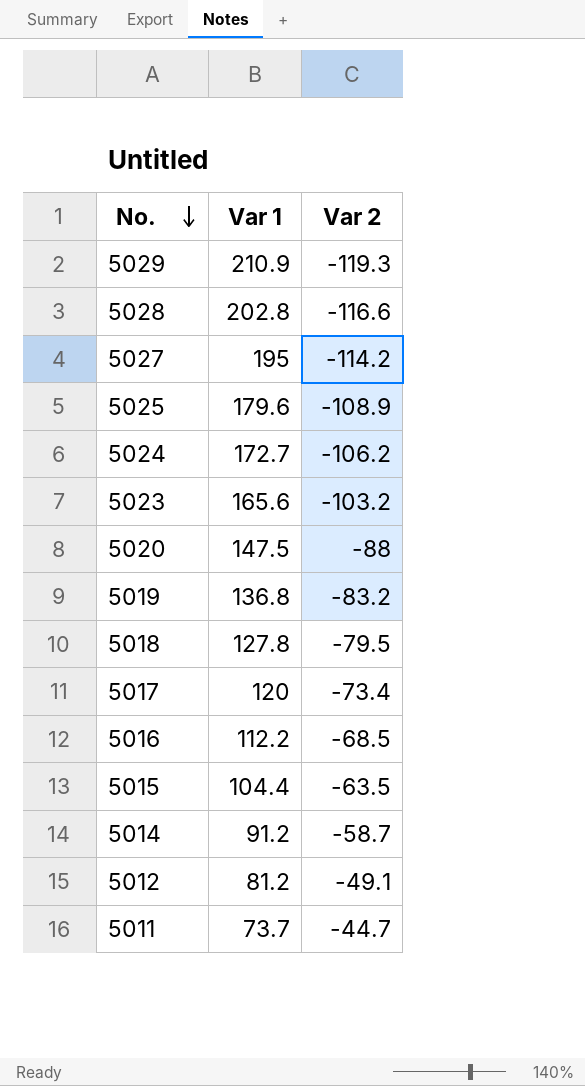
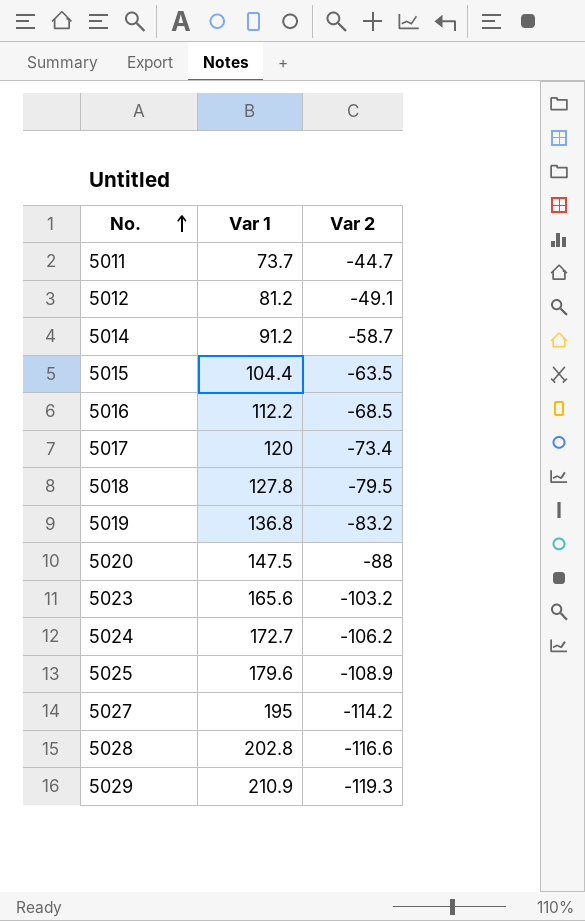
row order: No. descending -> No. ascending

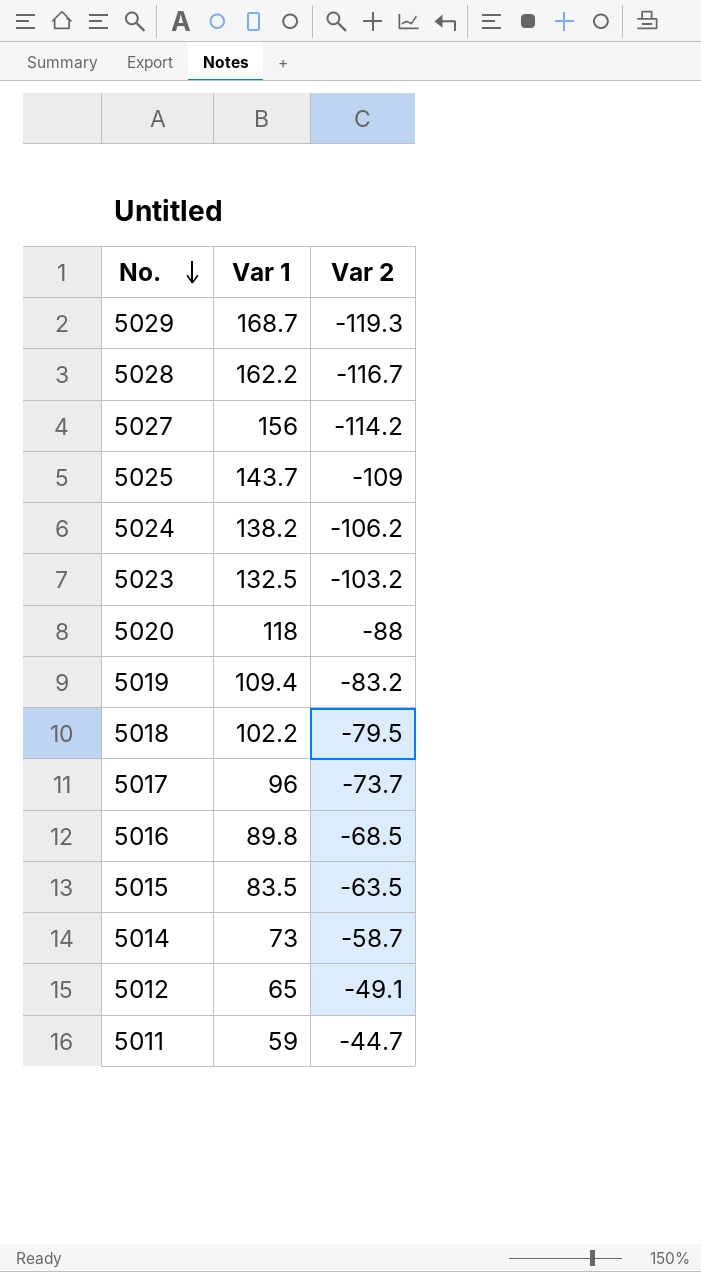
row order: No. ascending -> No. descending
5029 | Var 1: 210.9 -> 168.7
5028 | Var 1: 202.8 -> 162.2
5028 | Var 2: -116.6 -> -116.7
5027 | Var 1: 195 -> 156
5025 | Var 1: 179.6 -> 143.7
5025 | Var 2: -108.9 -> -109
5024 | Var 1: 172.7 -> 138.2
5023 | Var 1: 165.6 -> 132.5
5020 | Var 1: 147.5 -> 118
5019 | Var 1: 136.8 -> 109.4
5018 | Var 1: 127.8 -> 102.2
5017 | Var 1: 120 -> 96
5017 | Var 2: -73.4 -> -73.7
5016 | Var 1: 112.2 -> 89.8
5015 | Var 1: 104.4 -> 83.5
5014 | Var 1: 91.2 -> 73
5012 | Var 1: 81.2 -> 65
5011 | Var 1: 73.7 -> 59

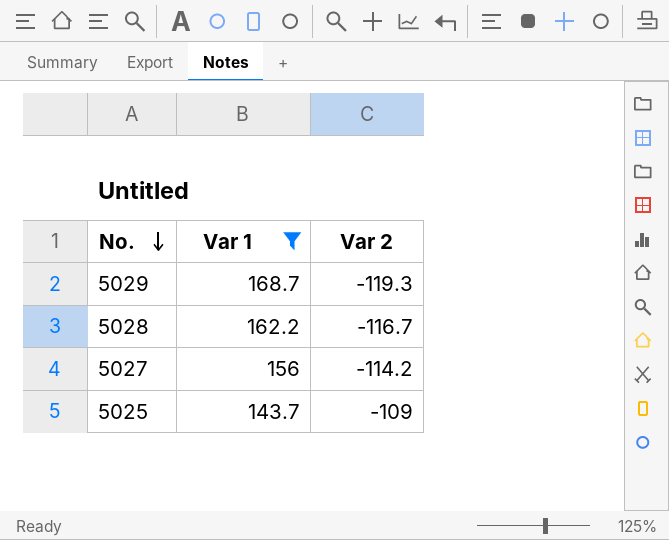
filter: none -> Var 1 >= 143.7

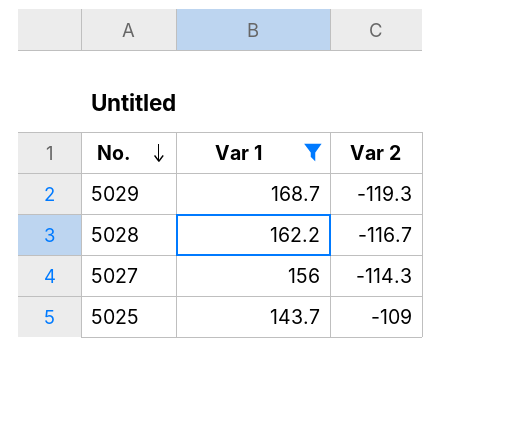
5027 | Var 2: -114.2 -> -114.3

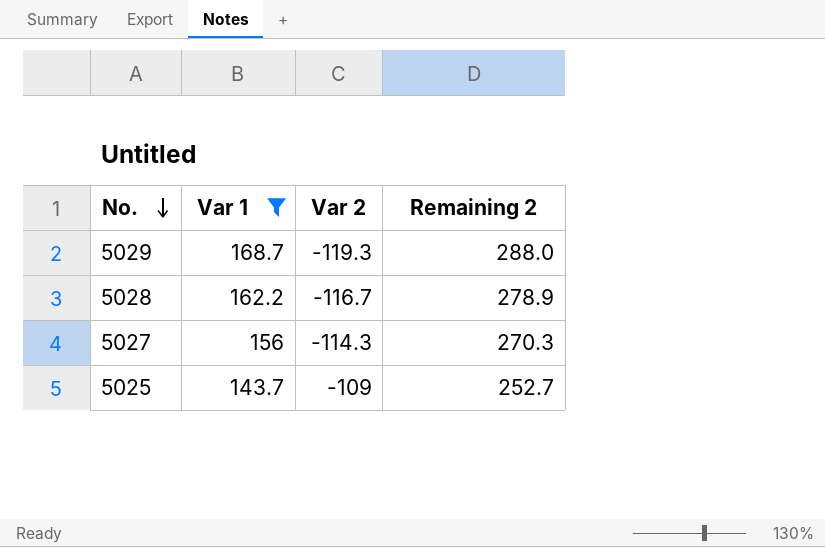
column Remaining 2 | formula: none -> [Var 1] - [Var 2]

